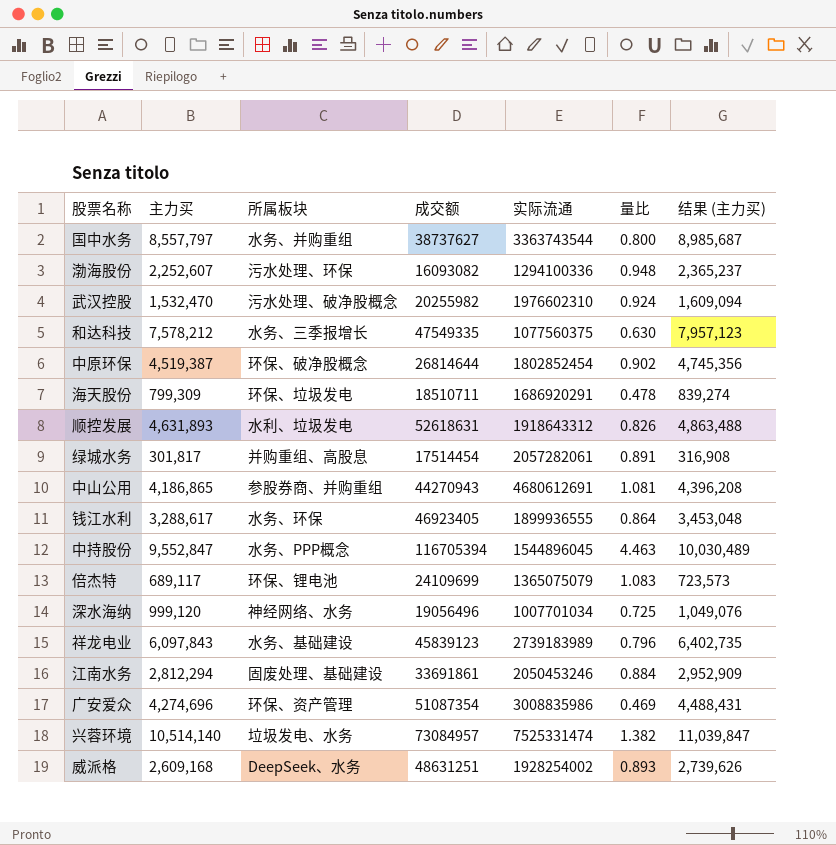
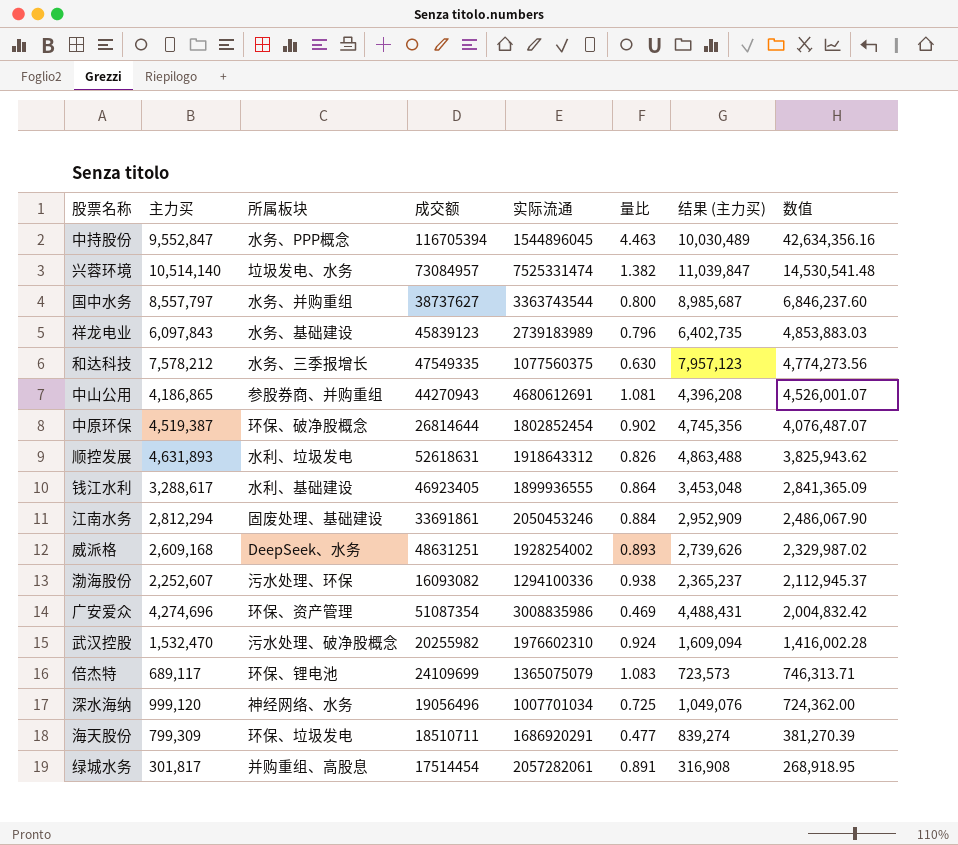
row order: none -> 数值 descending
column 数值 | formula: none -> [主力买] * [量比]
钱江水利 | 所属板块: 水务、环保 -> 水利、基础建设
渤海股份 | 量比: 0.948 -> 0.938
海天股份 | 量比: 0.478 -> 0.477

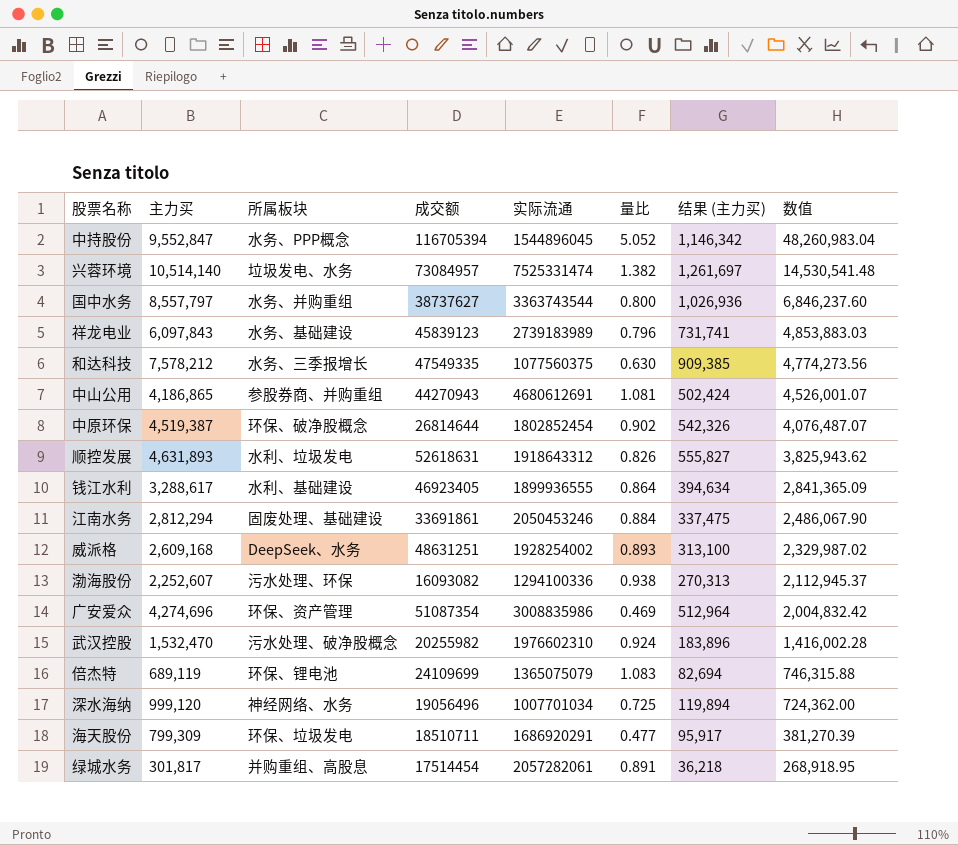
column 结果 (主力买) | formula: [主力买] * 1.05 -> [主力买] * 0.12
中持股份 | 量比: 4.463 -> 5.052
中持股份 | 数值: 42,634,356.16 -> 48,260,983.04
倍杰特 | 主力买: 689,117 -> 689,119
倍杰特 | 数值: 746,313.71 -> 746,315.88

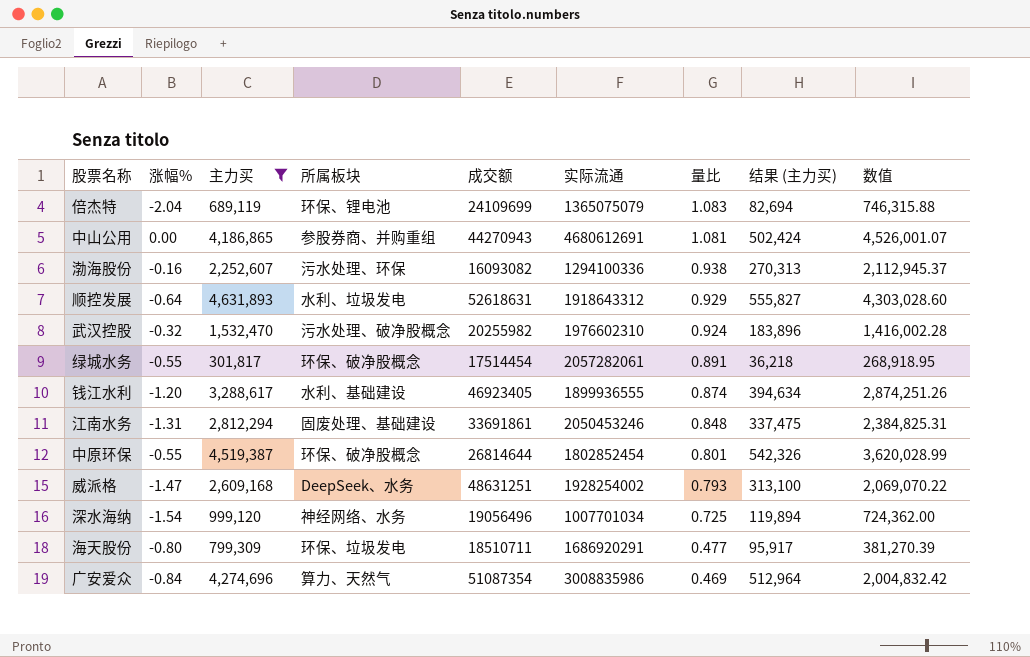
filter: none -> 主力买 <= 4,631,893
row order: 数值 descending -> 量比 descending
column 涨幅% | position: none -> 2
顺控发展 | 量比: 0.826 -> 0.929
顺控发展 | 数值: 3,825,943.62 -> 4,303,028.60
绿城水务 | 所属板块: 并购重组、高股息 -> 环保、破净股概念
钱江水利 | 量比: 0.864 -> 0.874
钱江水利 | 数值: 2,841,365.09 -> 2,874,251.26
江南水务 | 量比: 0.884 -> 0.848
江南水务 | 数值: 2,486,067.90 -> 2,384,825.31
中原环保 | 量比: 0.902 -> 0.801
中原环保 | 数值: 4,076,487.07 -> 3,620,028.99
威派格 | 量比: 0.893 -> 0.793
威派格 | 数值: 2,329,987.02 -> 2,069,070.22
广安爱众 | 所属板块: 环保、资产管理 -> 算力、天然气

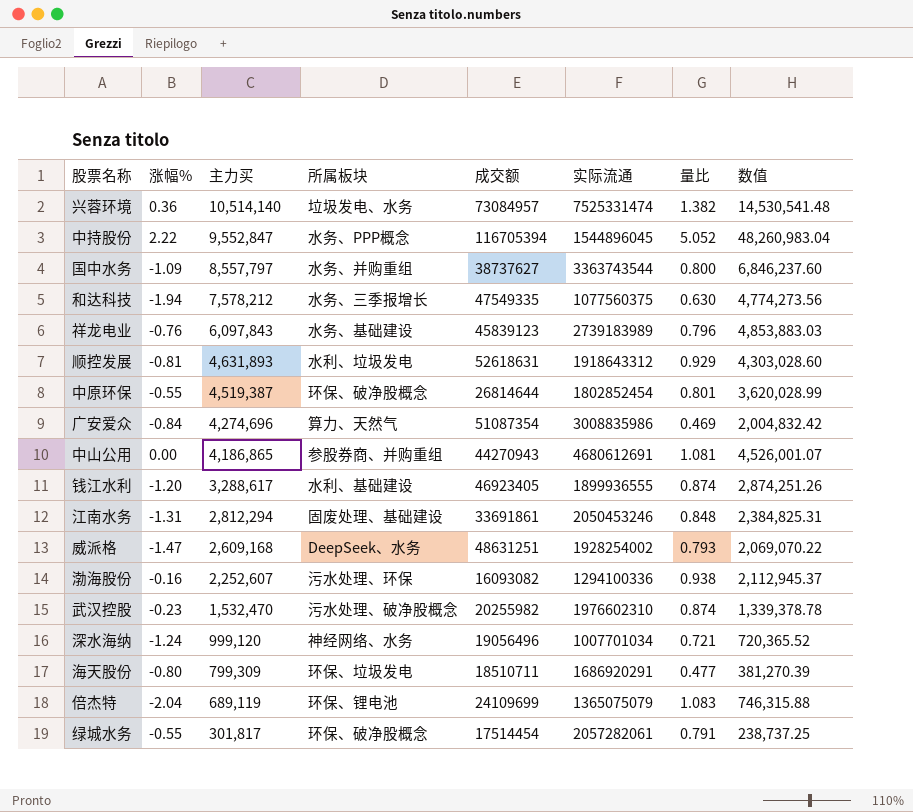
filter: 主力买 <= 4,631,893 -> none
row order: 量比 descending -> 主力买 descending
column 结果 (主力买) | formula: [主力买] * 0.12 -> none
顺控发展 | 涨幅%: -0.64 -> -0.81
武汉控股 | 涨幅%: -0.32 -> -0.23
武汉控股 | 量比: 0.924 -> 0.874
武汉控股 | 数值: 1,416,002.28 -> 1,339,378.78
深水海纳 | 涨幅%: -1.54 -> -1.24
深水海纳 | 量比: 0.725 -> 0.721
深水海纳 | 数值: 724,362.00 -> 720,365.52
绿城水务 | 量比: 0.891 -> 0.791
绿城水务 | 数值: 268,918.95 -> 238,737.25

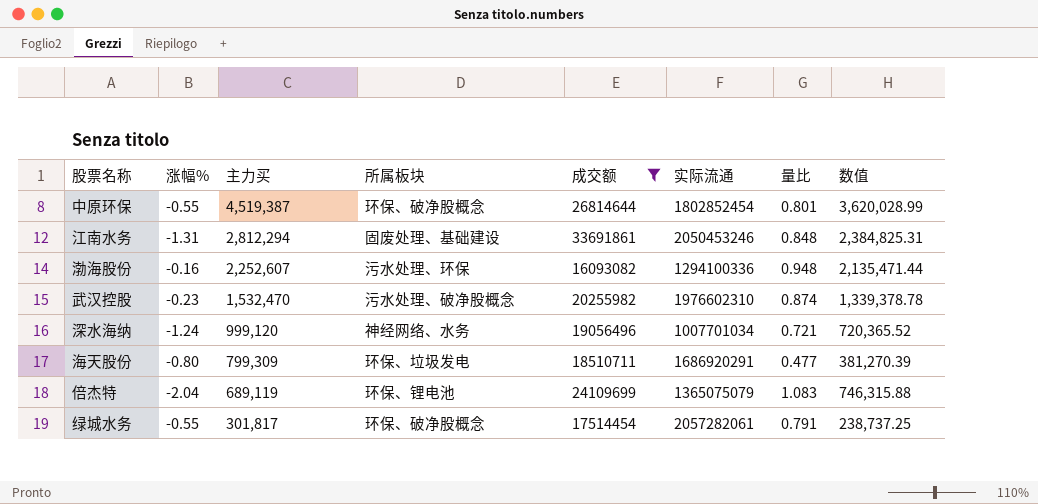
filter: none -> 成交额 <= 33691861
渤海股份 | 量比: 0.938 -> 0.948
渤海股份 | 数值: 2,112,945.37 -> 2,135,471.44

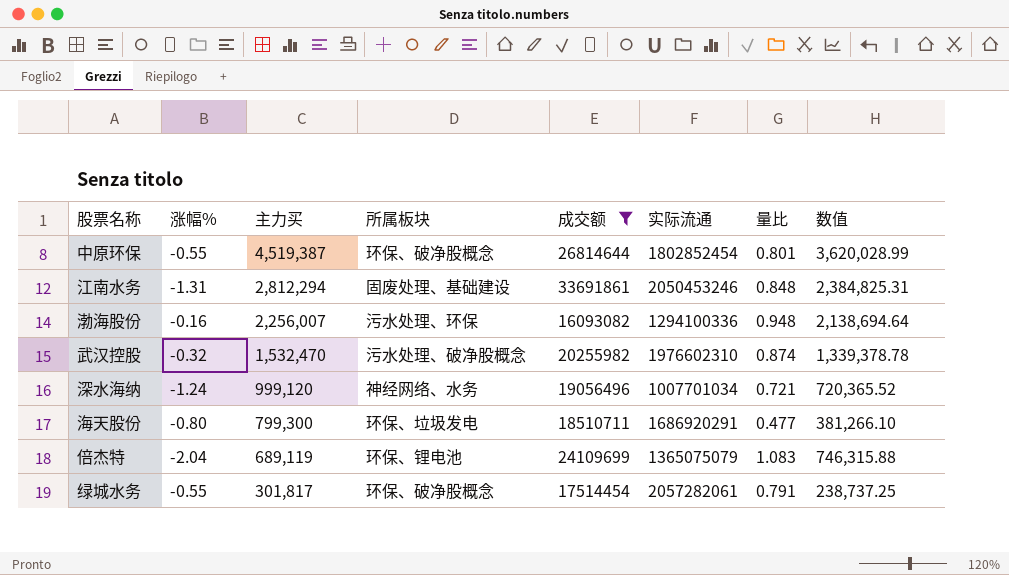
渤海股份 | 主力买: 2,252,607 -> 2,256,007
渤海股份 | 数值: 2,135,471.44 -> 2,138,694.64
武汉控股 | 涨幅%: -0.23 -> -0.32
海天股份 | 主力买: 799,309 -> 799,300
海天股份 | 数值: 381,270.39 -> 381,266.10

